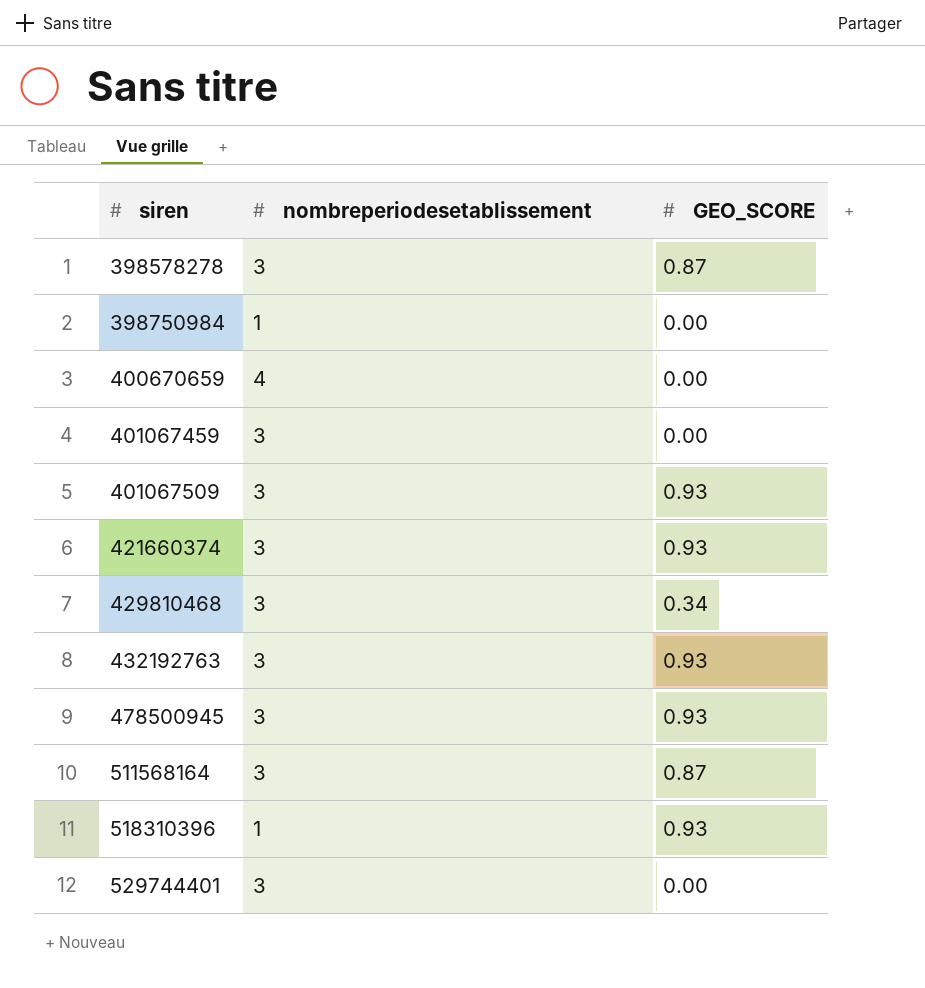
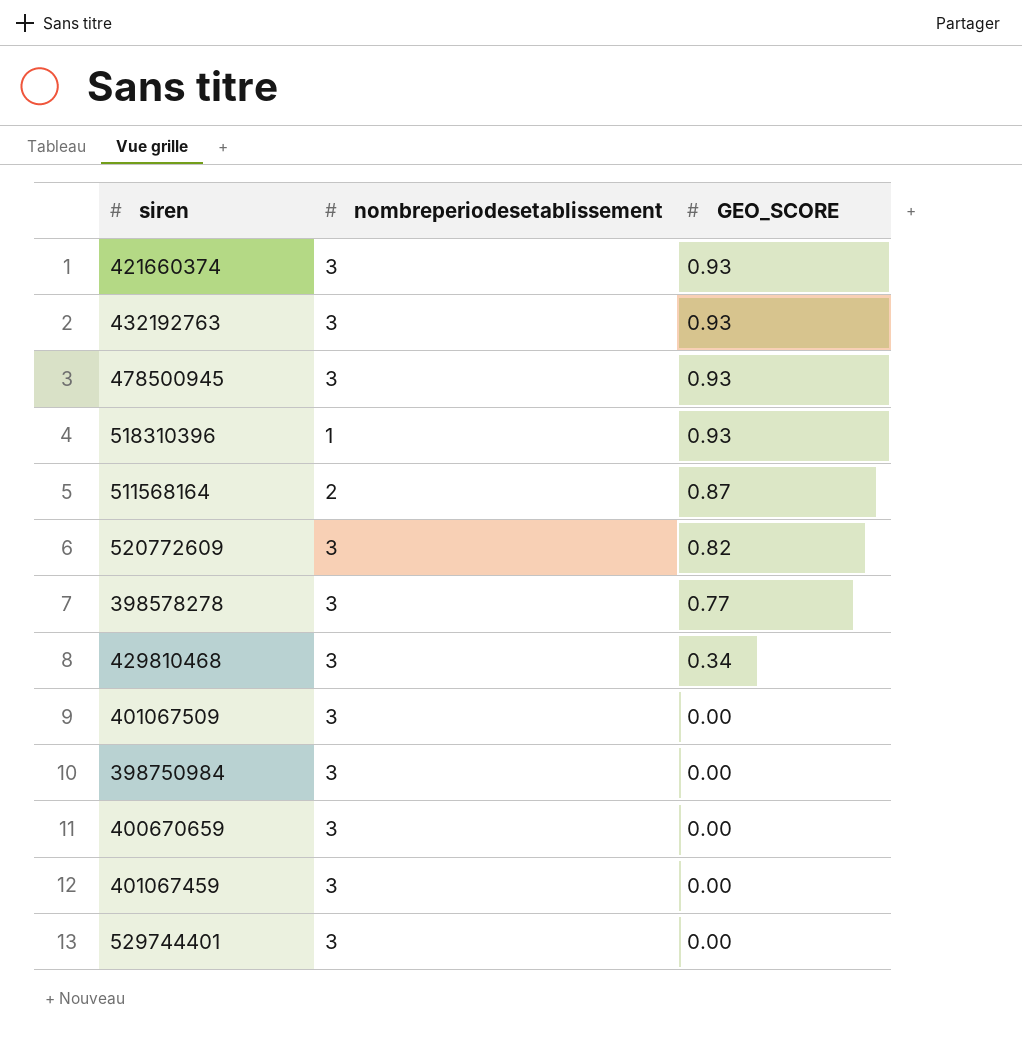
row order: siren ascending -> GEO_SCORE descending
511568164 | nombreperiodesetablissement: 3 -> 2
row 520772609: none -> 3 | 0.82
398578278 | GEO_SCORE: 0.87 -> 0.77
401067509 | GEO_SCORE: 0.93 -> 0.00
398750984 | nombreperiodesetablissement: 1 -> 3
400670659 | nombreperiodesetablissement: 4 -> 3

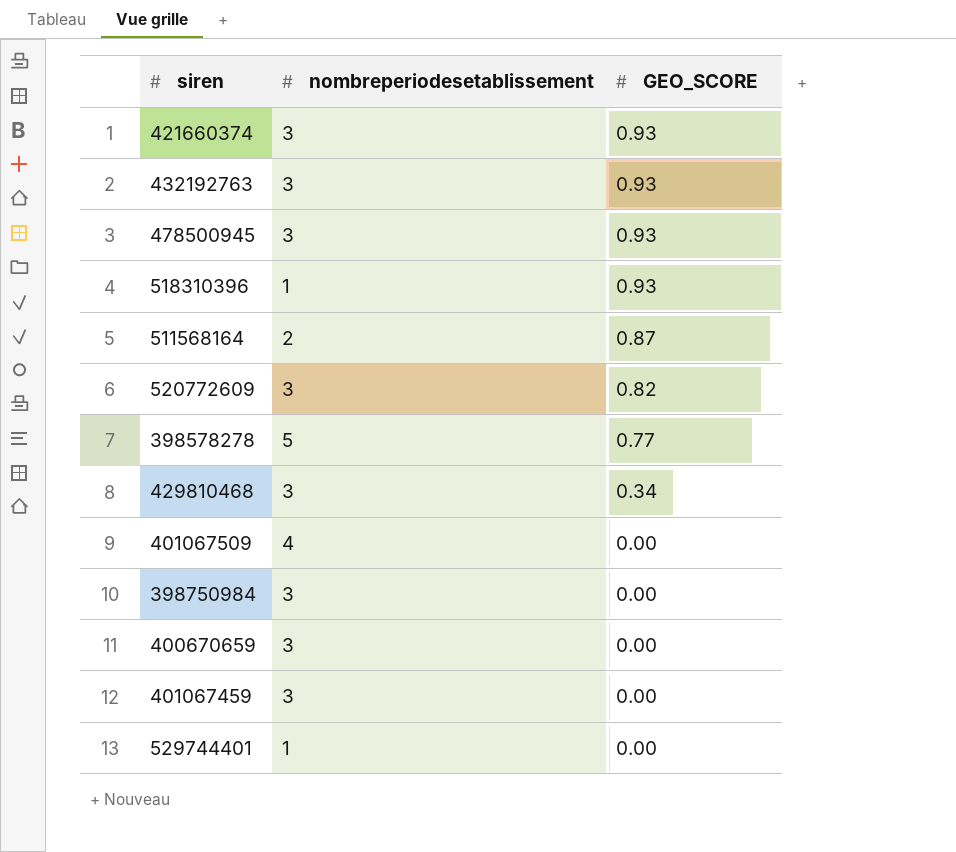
398578278 | nombreperiodesetablissement: 3 -> 5
401067509 | nombreperiodesetablissement: 3 -> 4
529744401 | nombreperiodesetablissement: 3 -> 1

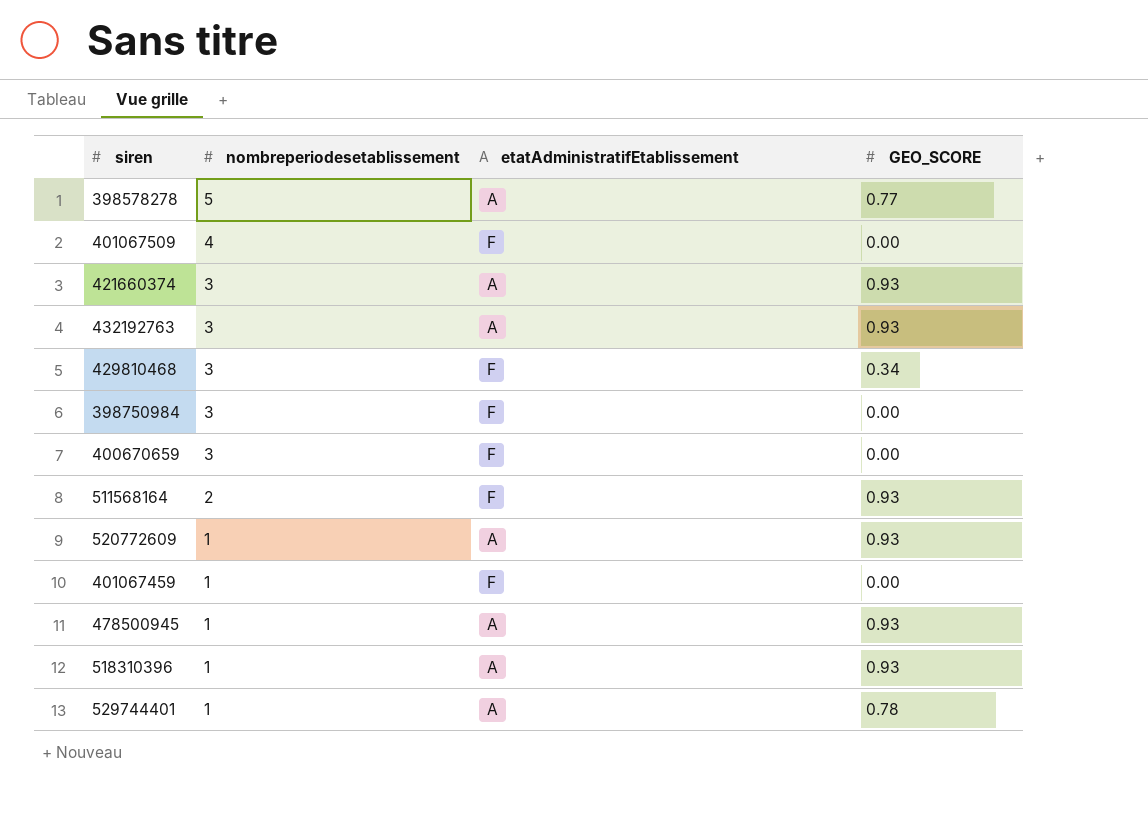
row order: GEO_SCORE descending -> nombreperiodesetablissement descending
column etatAdministratifEtablissement | position: none -> 3
511568164 | GEO_SCORE: 0.87 -> 0.93
520772609 | nombreperiodesetablissement: 3 -> 1
520772609 | GEO_SCORE: 0.82 -> 0.93
401067459 | nombreperiodesetablissement: 3 -> 1
478500945 | nombreperiodesetablissement: 3 -> 1
529744401 | GEO_SCORE: 0.00 -> 0.78

